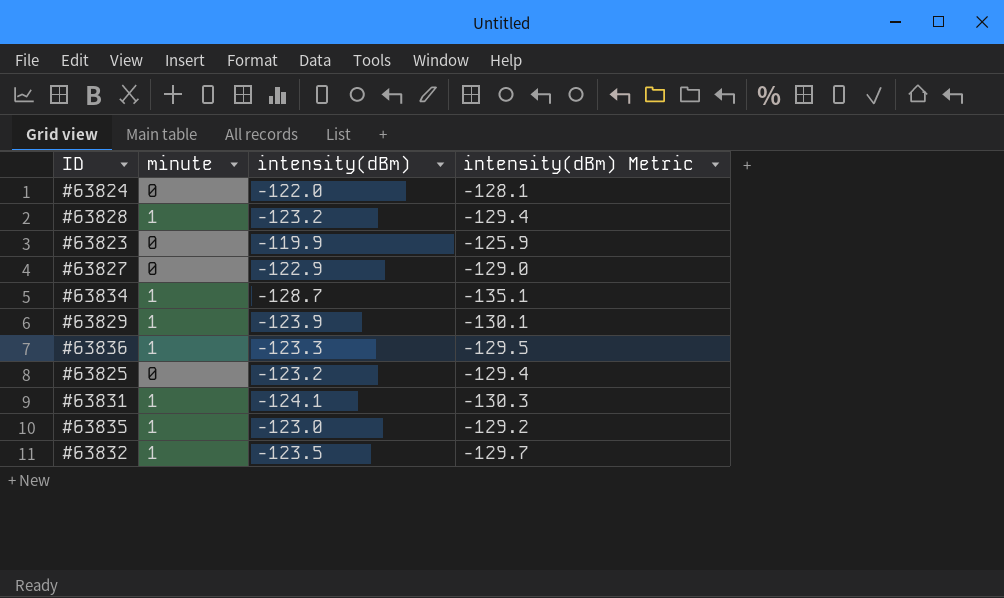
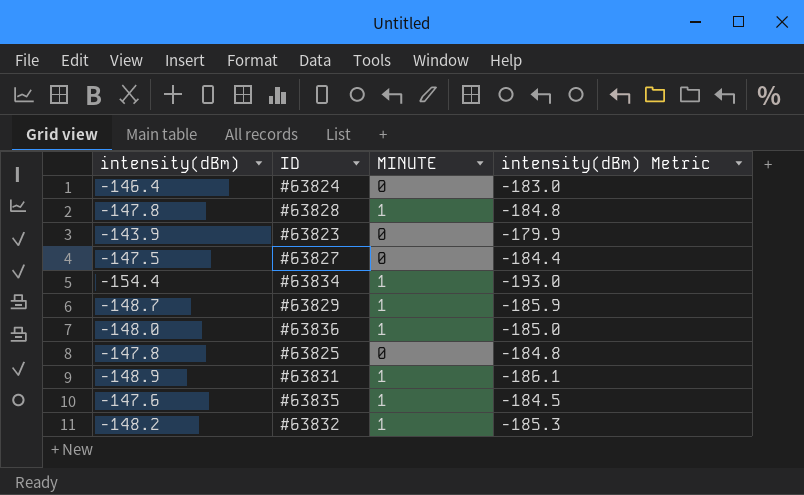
column intensity(dBm) | position: 3 -> 1
column name: minute -> MINUTE
column intensity(dBm) Metric | formula: [intensity(dBm)] * 1.05 -> [intensity(dBm)] * 1.25
#63824 | intensity(dBm): -122.0 -> -146.4
#63828 | intensity(dBm): -123.2 -> -147.8
#63823 | intensity(dBm): -119.9 -> -143.9
#63827 | intensity(dBm): -122.9 -> -147.5
#63834 | intensity(dBm): -128.7 -> -154.4
#63829 | intensity(dBm): -123.9 -> -148.7
#63836 | intensity(dBm): -123.3 -> -148.0
#63825 | intensity(dBm): -123.2 -> -147.8
#63831 | intensity(dBm): -124.1 -> -148.9
#63835 | intensity(dBm): -123.0 -> -147.6
#63832 | intensity(dBm): -123.5 -> -148.2

